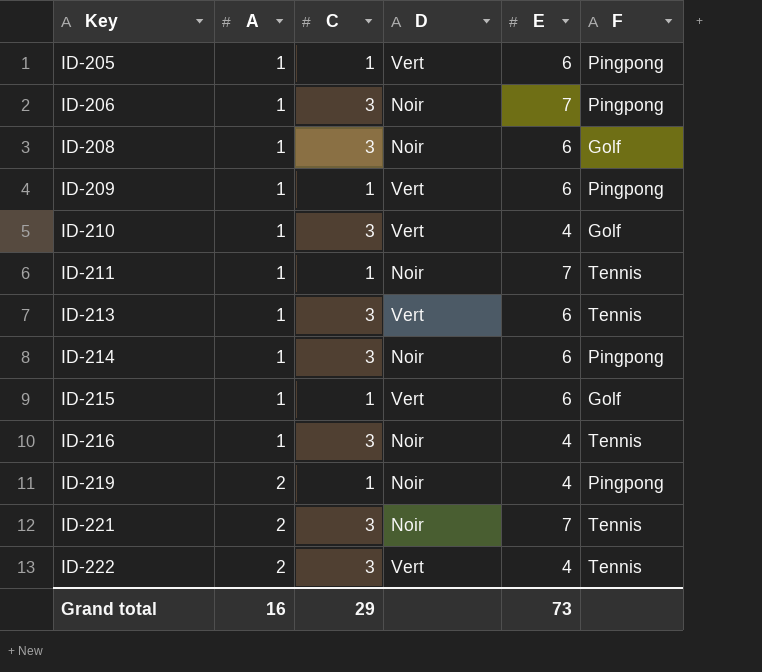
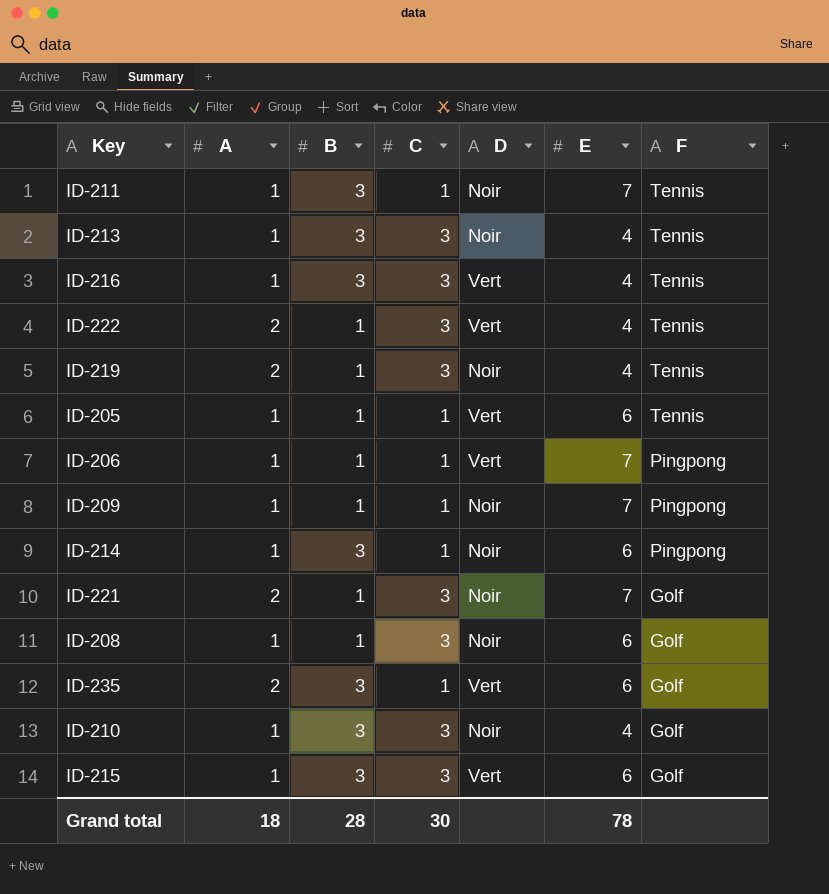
row order: Key ascending -> F descending
column B | position: none -> 3
ID-213 | D: Vert -> Noir
ID-213 | E: 6 -> 4
ID-216 | D: Noir -> Vert
ID-219 | C: 1 -> 3
ID-219 | F: Pingpong -> Tennis
ID-205 | F: Pingpong -> Tennis
ID-206 | C: 3 -> 1
ID-206 | D: Noir -> Vert
ID-209 | D: Vert -> Noir
ID-209 | E: 6 -> 7
ID-214 | C: 3 -> 1
ID-221 | F: Tennis -> Golf
row ID-235: none -> 2 | 3 | 1 | Vert | 6 | Golf
ID-210 | D: Vert -> Noir
ID-215 | C: 1 -> 3
Grand total | A: 16 -> 18
Grand total | C: 29 -> 30
Grand total | E: 73 -> 78

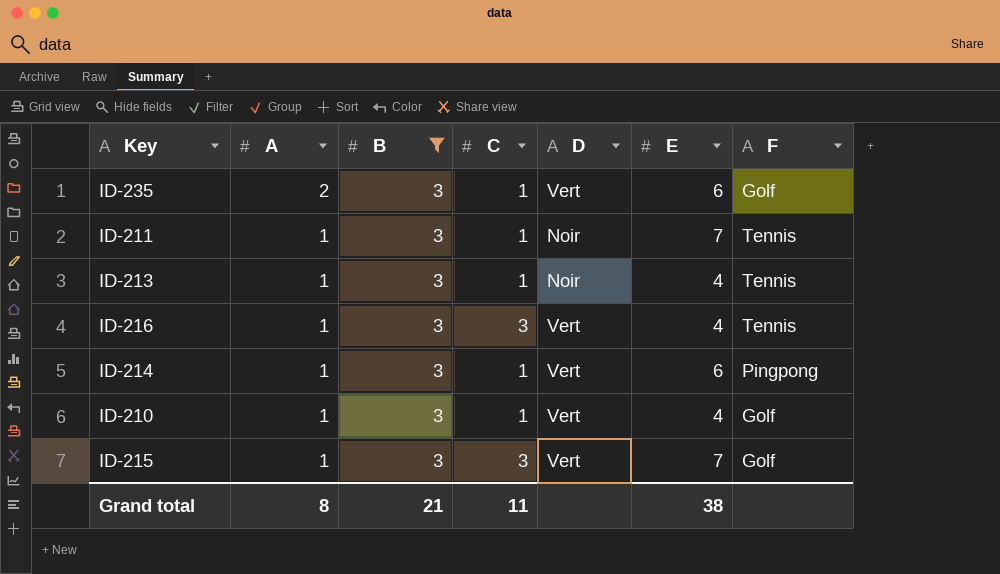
filter: none -> B = 3
row order: F descending -> A descending
ID-213 | C: 3 -> 1
ID-214 | D: Noir -> Vert
ID-210 | C: 3 -> 1
ID-210 | D: Noir -> Vert
ID-215 | E: 6 -> 7
Grand total | A: 18 -> 8
Grand total | B: 28 -> 21
Grand total | C: 30 -> 11
Grand total | E: 78 -> 38

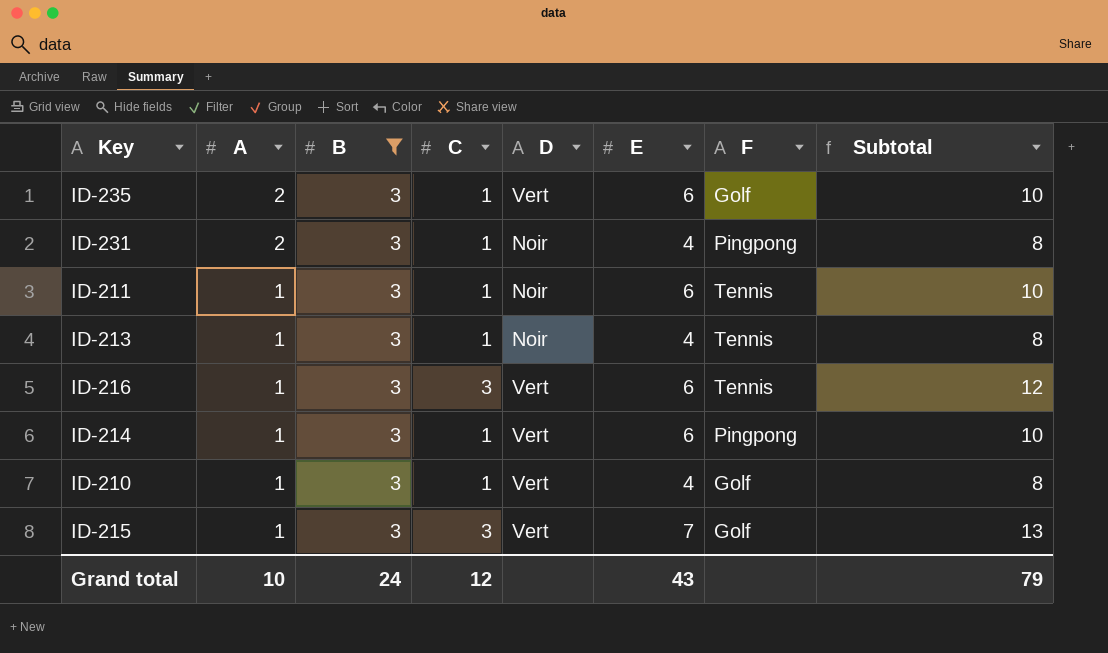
column Subtotal | formula: none -> [B] + [C] + [E]
row ID-231: none -> 2 | 3 | 1 | Noir | 4 | Pingpong | 8
ID-211 | E: 7 -> 6
ID-216 | E: 4 -> 6
Grand total | A: 8 -> 10
Grand total | B: 21 -> 24
Grand total | C: 11 -> 12
Grand total | E: 38 -> 43

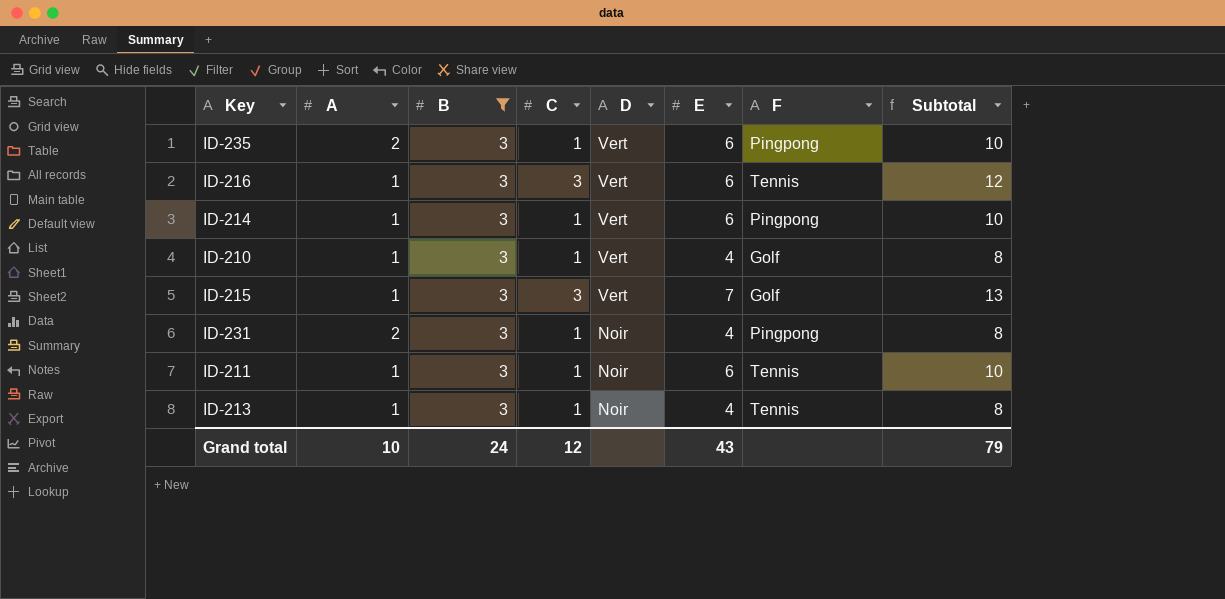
row order: A descending -> D descending
ID-235 | F: Golf -> Pingpong

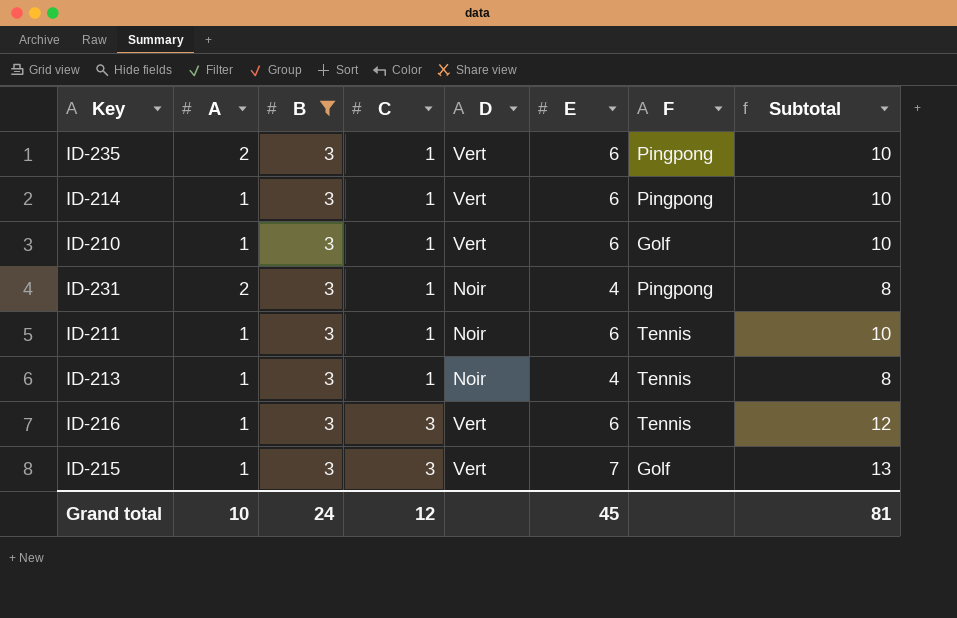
row order: D descending -> C ascending
ID-210 | E: 4 -> 6
ID-210 | Subtotal: 8 -> 10
Grand total | E: 43 -> 45
Grand total | Subtotal: 79 -> 81

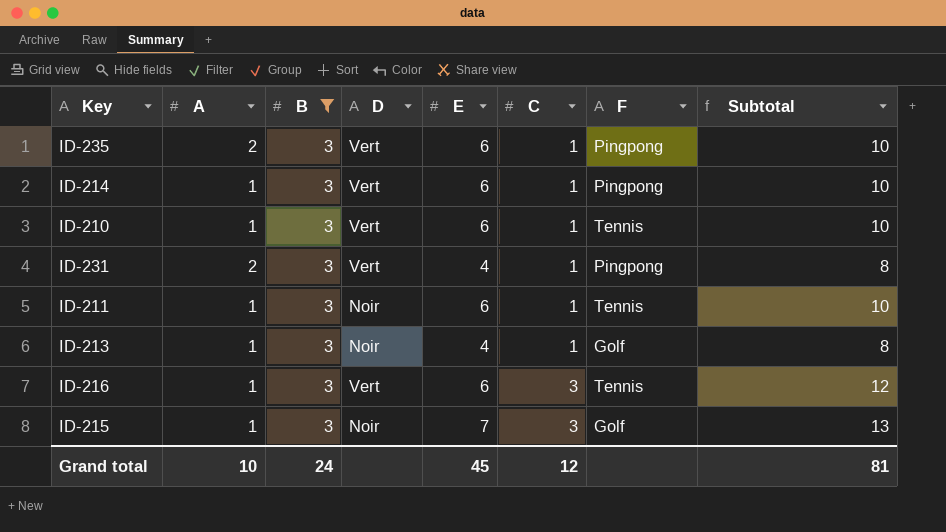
column C | position: 4 -> 6
ID-210 | F: Golf -> Tennis
ID-231 | D: Noir -> Vert
ID-213 | F: Tennis -> Golf
ID-215 | D: Vert -> Noir

